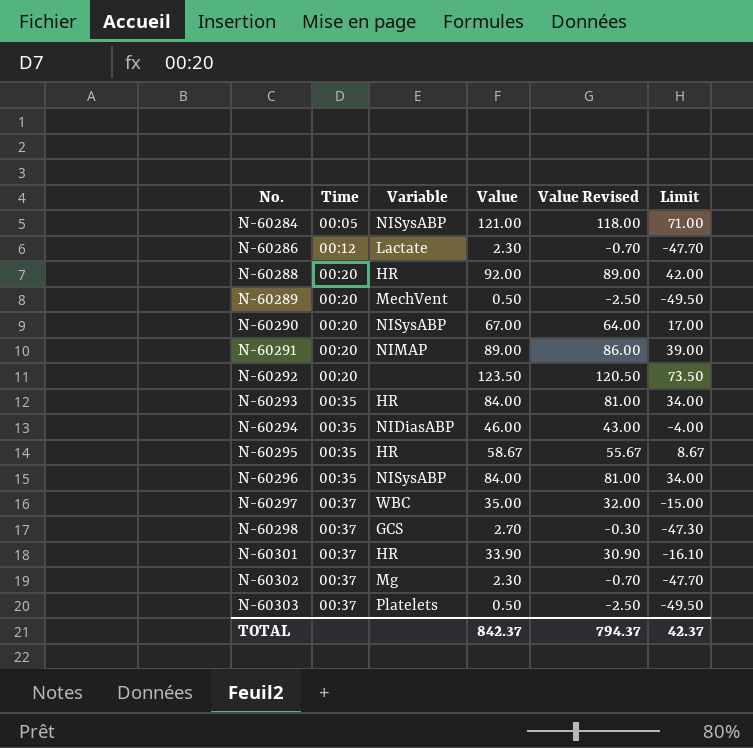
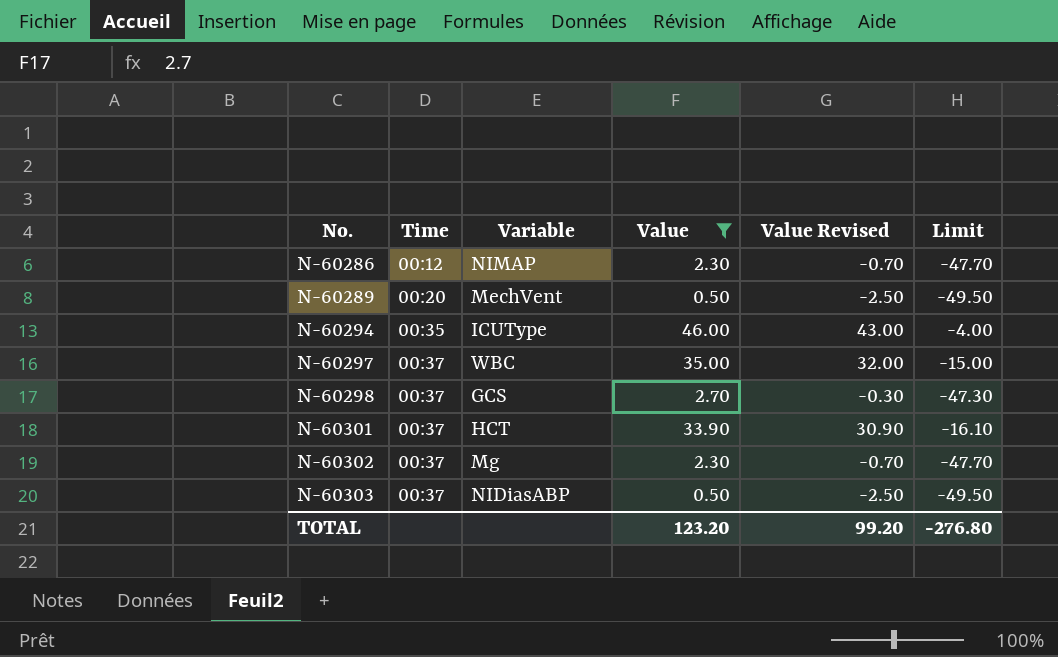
filter: none -> Value <= 46.00
N-60286 | Variable: Lactate -> NIMAP
N-60294 | Variable: NIDiasABP -> ICUType
N-60301 | Variable: HR -> HCT
N-60303 | Variable: Platelets -> NIDiasABP
TOTAL | Value: 842.37 -> 123.20
TOTAL | Value Revised: 794.37 -> 99.20
TOTAL | Limit: 42.37 -> -276.80

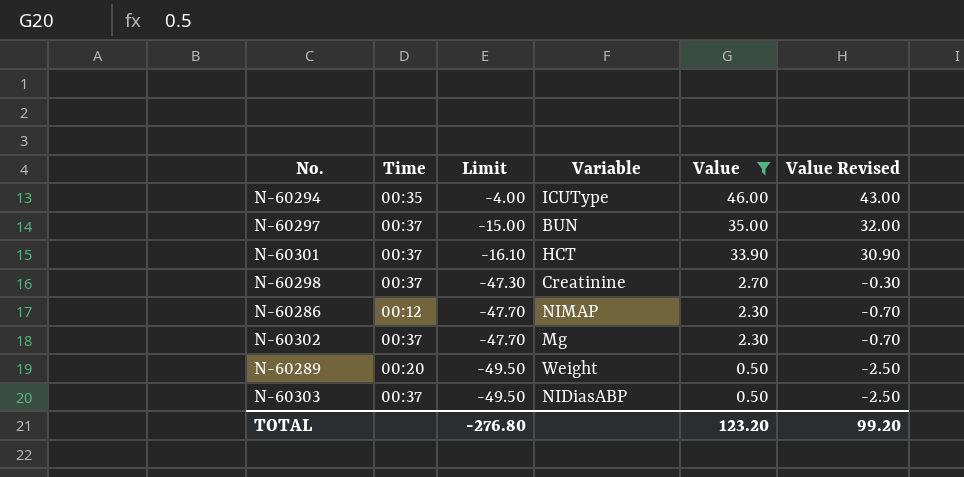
row order: No. ascending -> Limit descending
column Limit | position: 6 -> 3
N-60297 | Variable: WBC -> BUN
N-60298 | Variable: GCS -> Creatinine
N-60289 | Variable: MechVent -> Weight

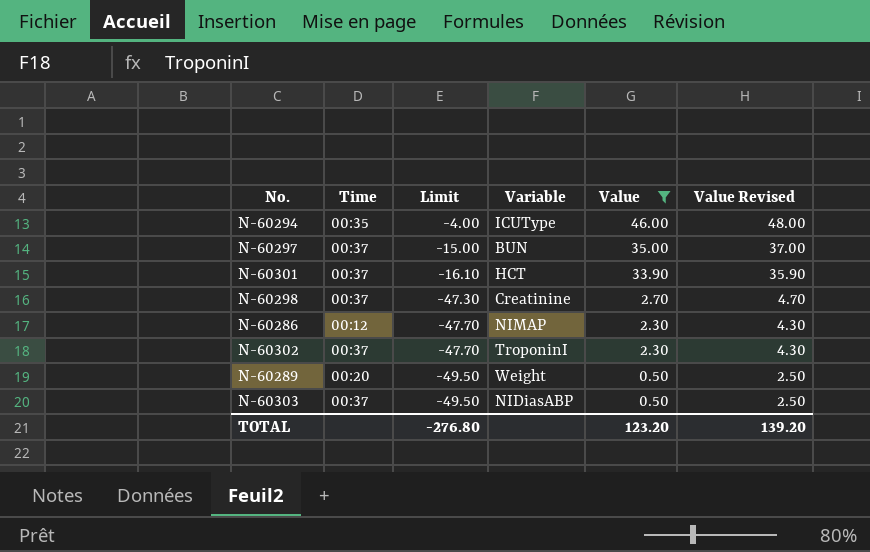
column Value Revised | formula: [Value] - 3 -> [Value] + 2
N-60302 | Variable: Mg -> TroponinI
TOTAL | Value Revised: 99.20 -> 139.20

